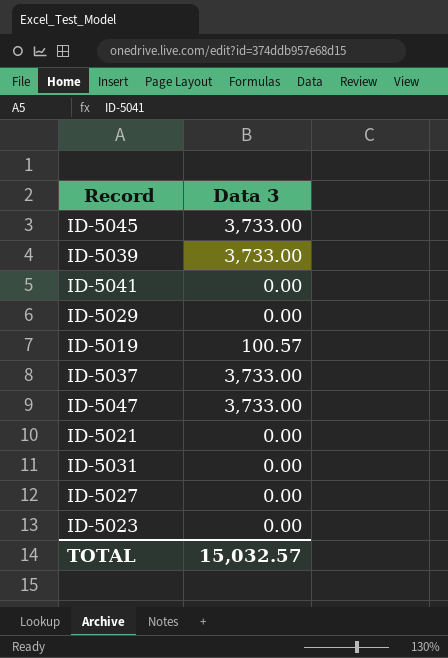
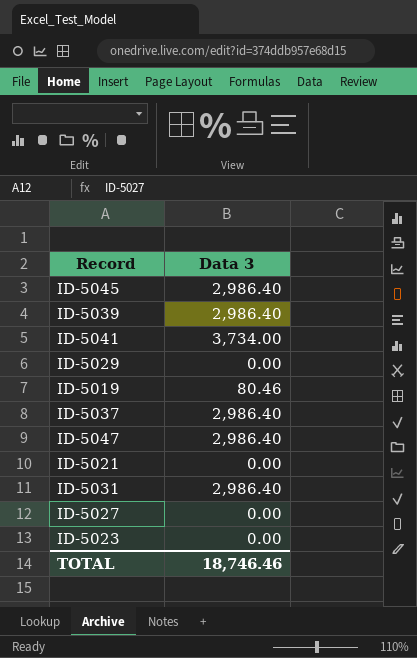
ID-5045 | Data 3: 3,733.00 -> 2,986.40
ID-5039 | Data 3: 3,733.00 -> 2,986.40
ID-5041 | Data 3: 0.00 -> 3,734.00
ID-5019 | Data 3: 100.57 -> 80.46
ID-5037 | Data 3: 3,733.00 -> 2,986.40
ID-5047 | Data 3: 3,733.00 -> 2,986.40
ID-5031 | Data 3: 0.00 -> 2,986.40
TOTAL | Data 3: 15,032.57 -> 18,746.46

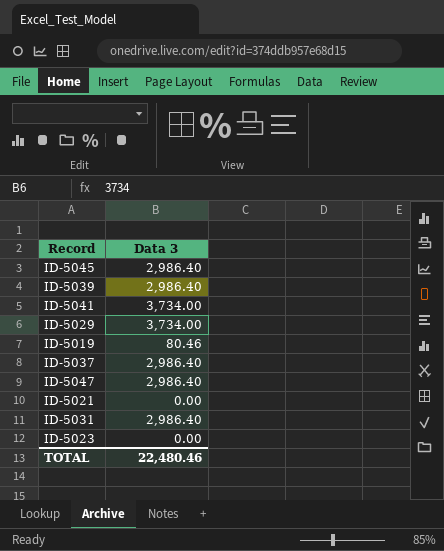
row ID-5027: 0.00 -> none
ID-5029 | Data 3: 0.00 -> 3,734.00
TOTAL | Data 3: 18,746.46 -> 22,480.46

